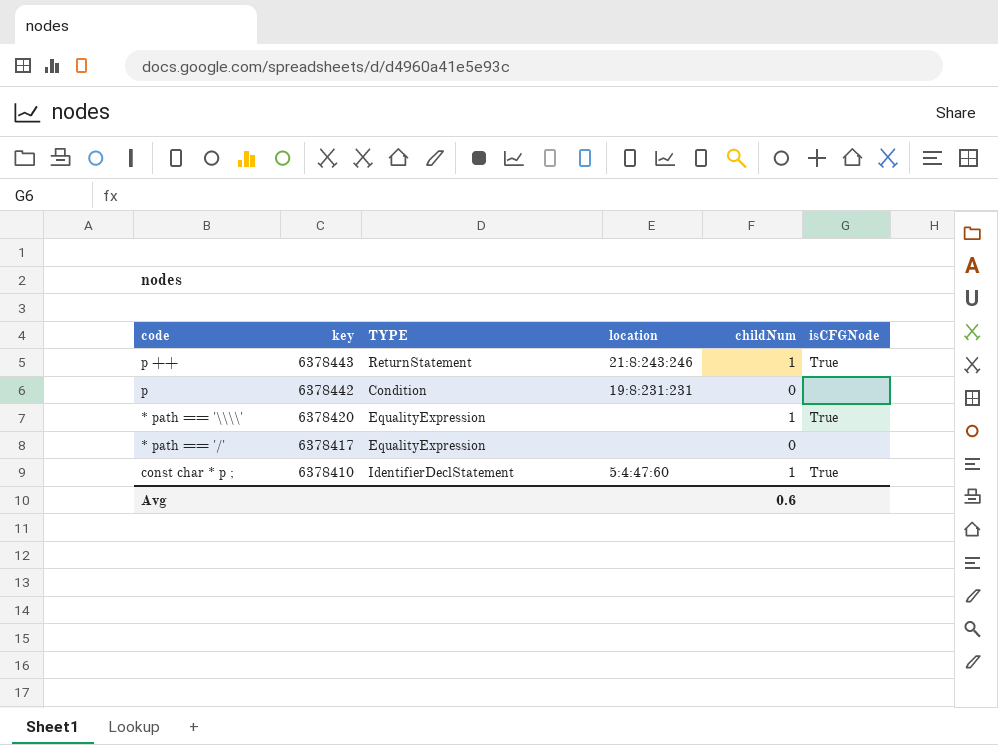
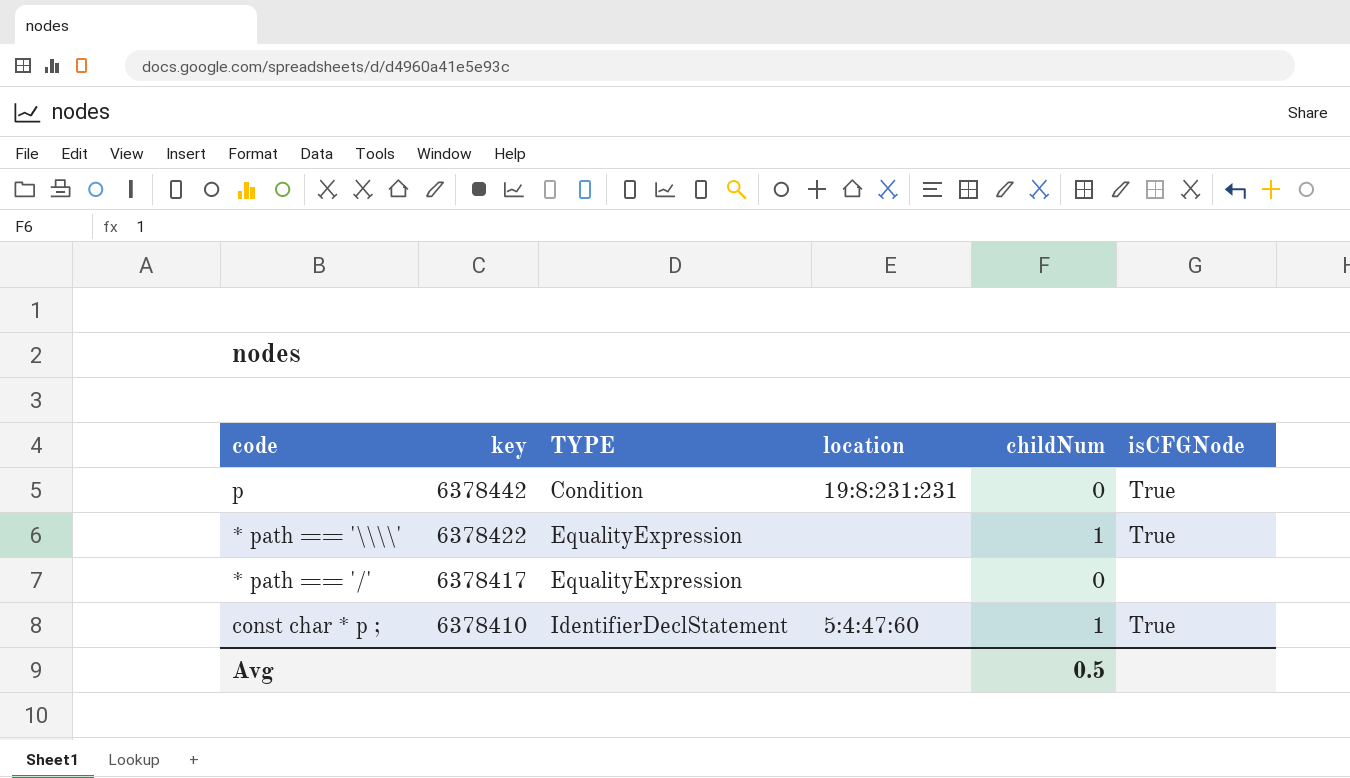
row p ++: 6378443 | ReturnStatement | 21:8:243:246 | 1 | True -> none
p | isCFGNode: none -> True
* path == '\\\\' | key: 6378420 -> 6378422
Avg | childNum: 0.6 -> 0.5

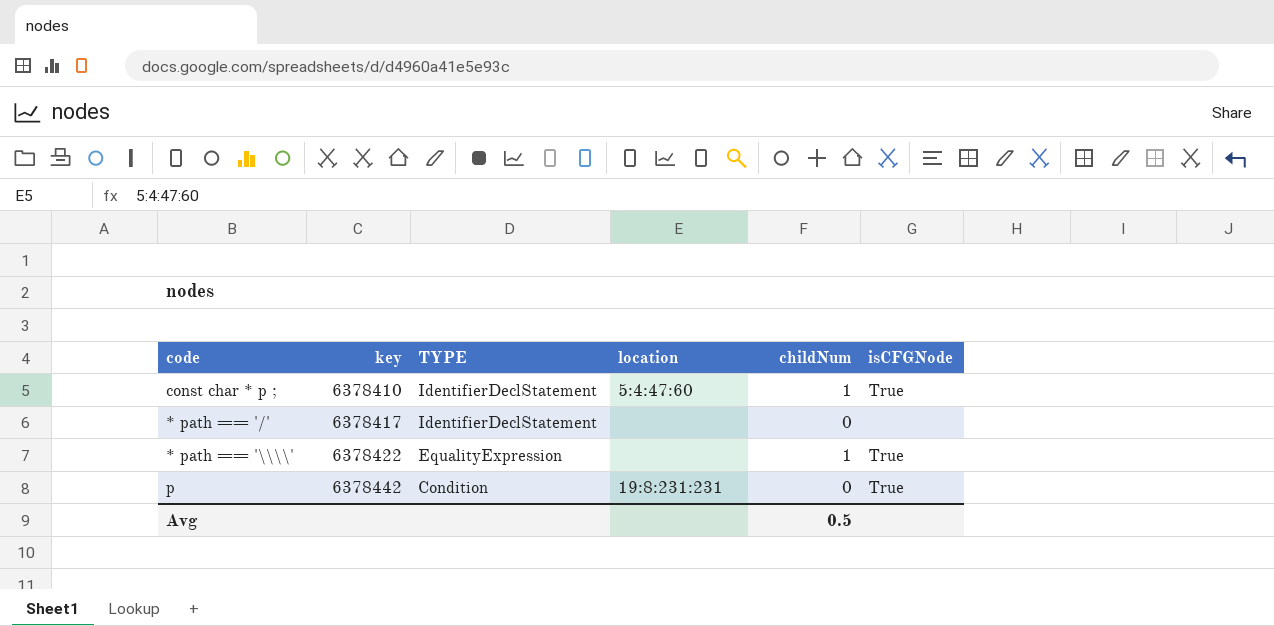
row order: key descending -> key ascending
* path == '/' | TYPE: EqualityExpression -> IdentifierDeclStatement

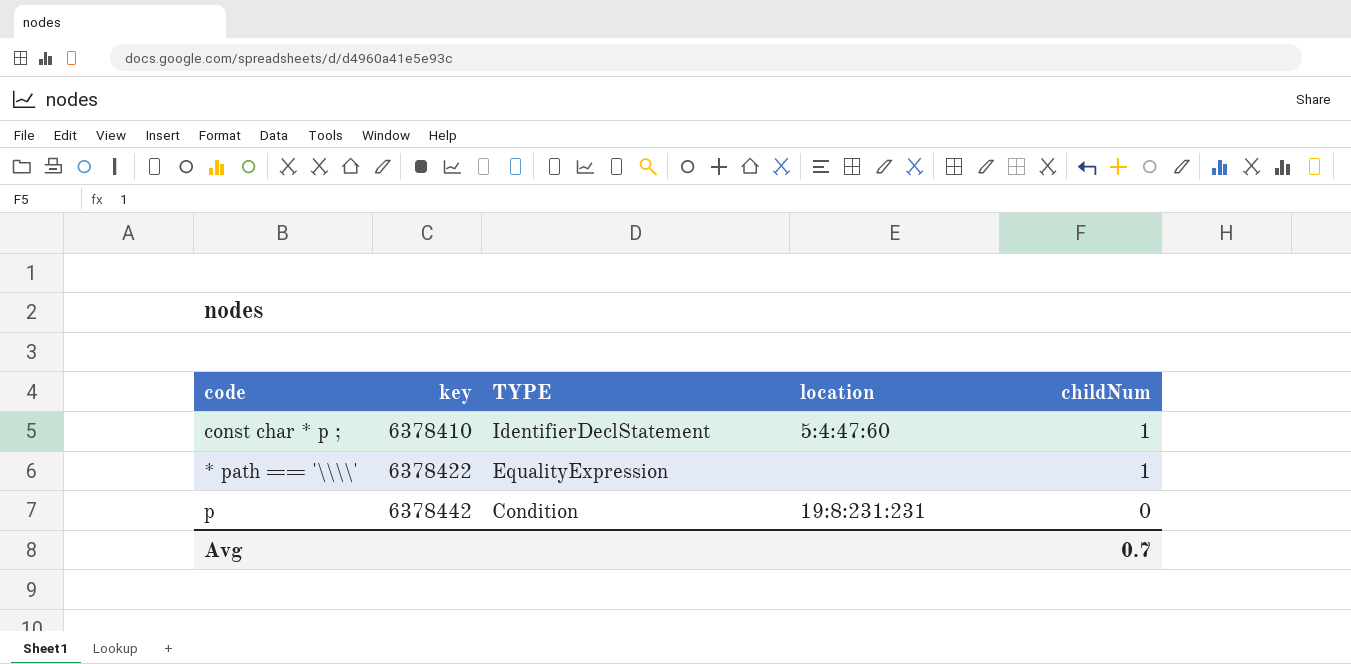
column isCFGNode | position: 6 -> none
row * path == '/': 6378417 | IdentifierDeclStatement | none | 0 | none -> none
Avg | childNum: 0.5 -> 0.7

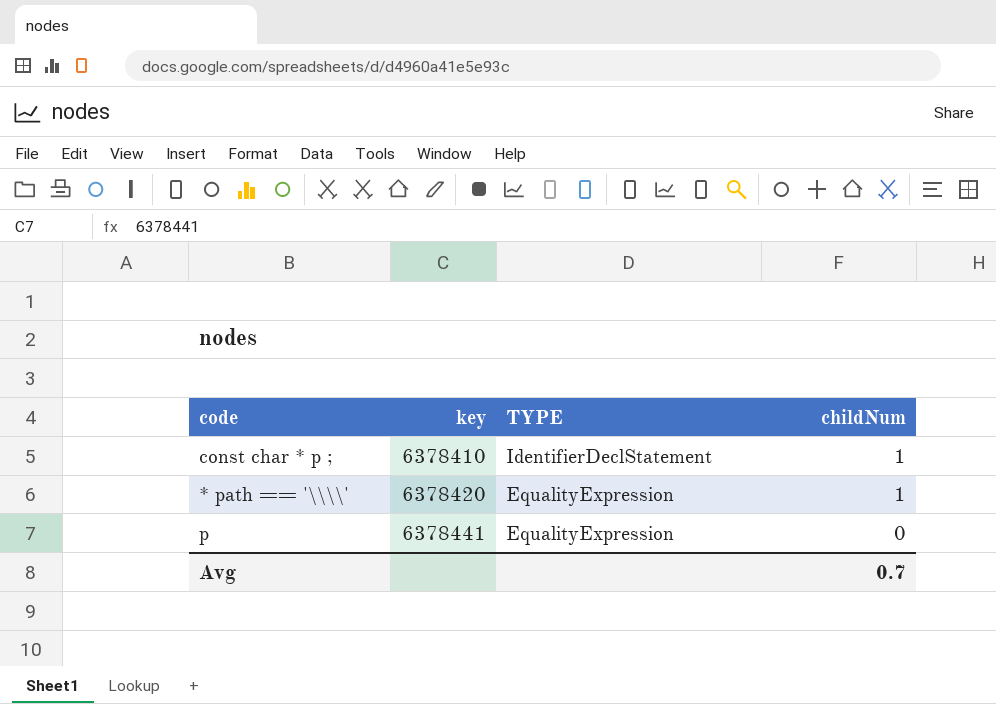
column location | position: 4 -> none
* path == '\\\\' | key: 6378422 -> 6378420
p | key: 6378442 -> 6378441
p | TYPE: Condition -> EqualityExpression

